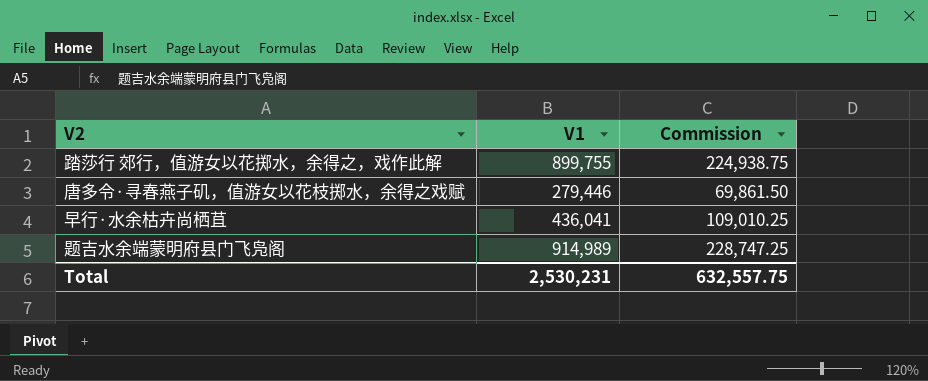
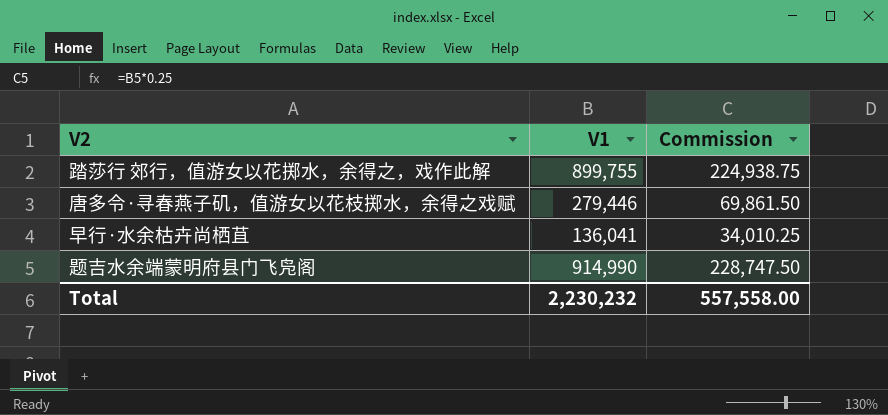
早行·水余枯卉尚栖苴 | V1: 436,041 -> 136,041
早行·水余枯卉尚栖苴 | Commission: 109,010.25 -> 34,010.25
题吉水余端蒙明府县门飞凫阁 | V1: 914,989 -> 914,990
题吉水余端蒙明府县门飞凫阁 | Commission: 228,747.25 -> 228,747.50
Total | V1: 2,530,231 -> 2,230,232
Total | Commission: 632,557.75 -> 557,558.00

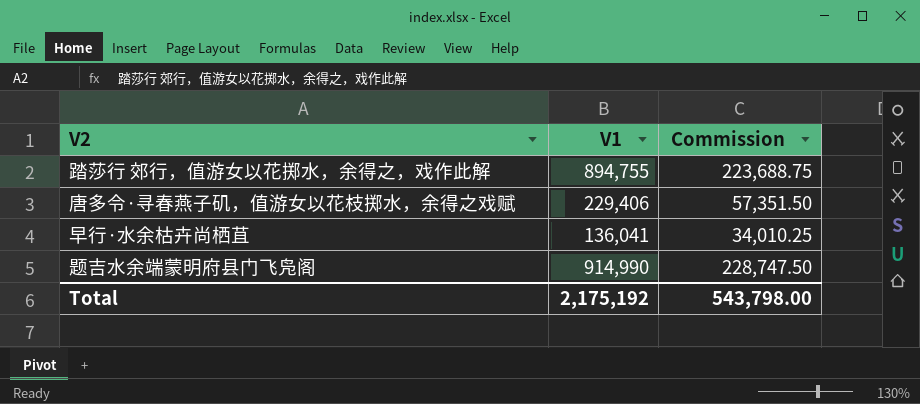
踏莎行 郊行，值游女以花掷水，余得之，戏作此解 | V1: 899,755 -> 894,755
踏莎行 郊行，值游女以花掷水，余得之，戏作此解 | Commission: 224,938.75 -> 223,688.75
唐多令·寻春燕子矶，值游女以花枝掷水，余得之戏赋 | V1: 279,446 -> 229,406
唐多令·寻春燕子矶，值游女以花枝掷水，余得之戏赋 | Commission: 69,861.50 -> 57,351.50
Total | V1: 2,230,232 -> 2,175,192
Total | Commission: 557,558.00 -> 543,798.00

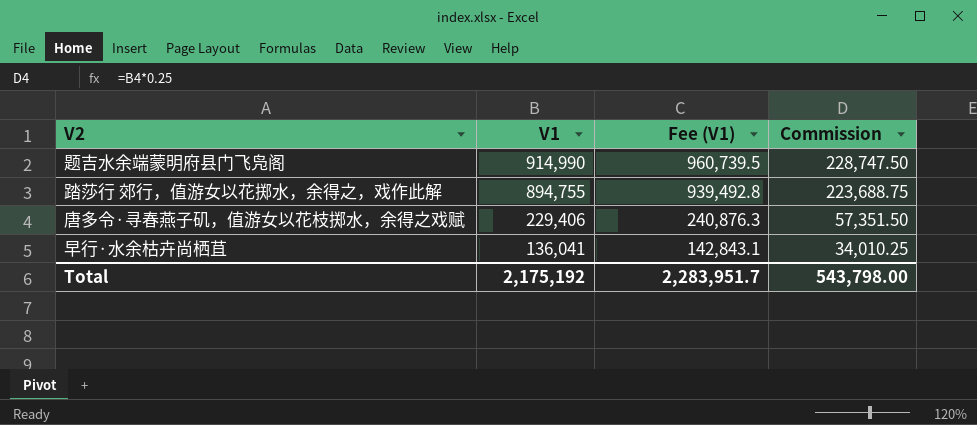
row order: none -> V1 descending
column Fee (V1) | formula: none -> [V1] * 1.05

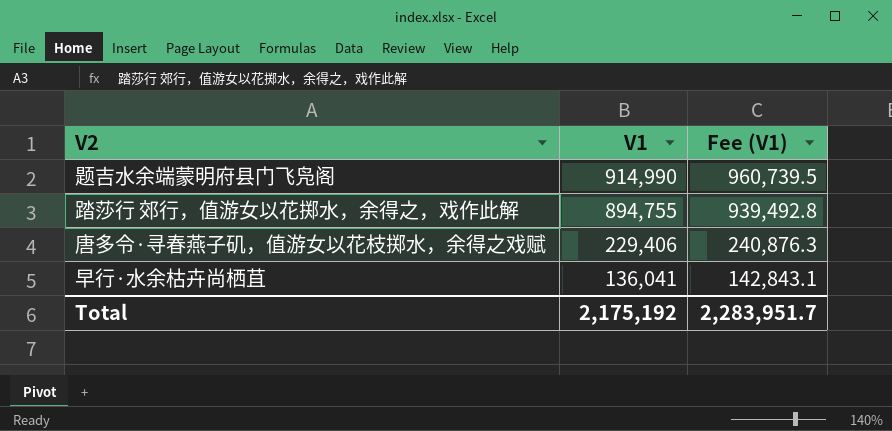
column Commission | formula: [V1] * 0.25 -> none

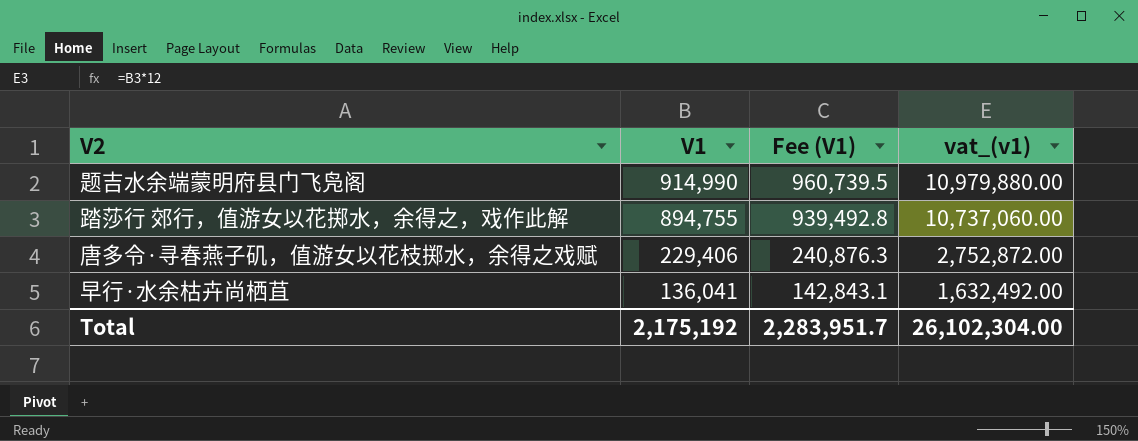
column vat_(v1) | formula: none -> [V1] * 12

